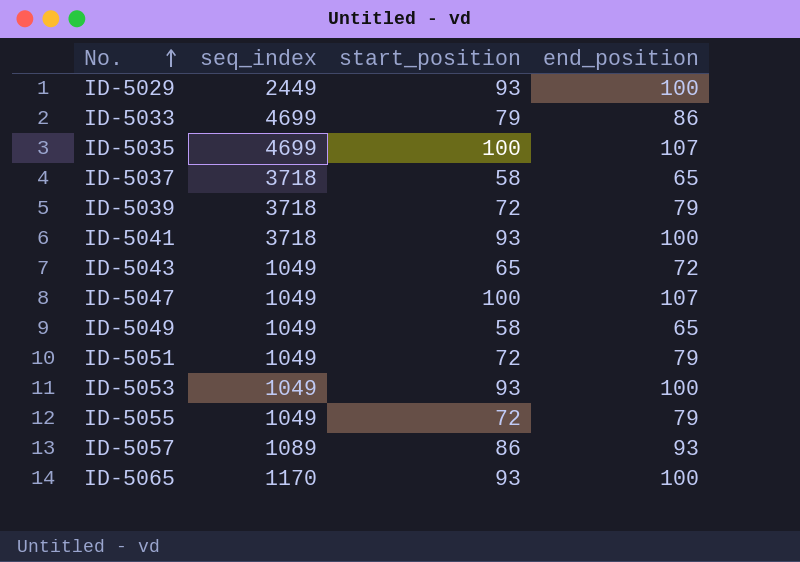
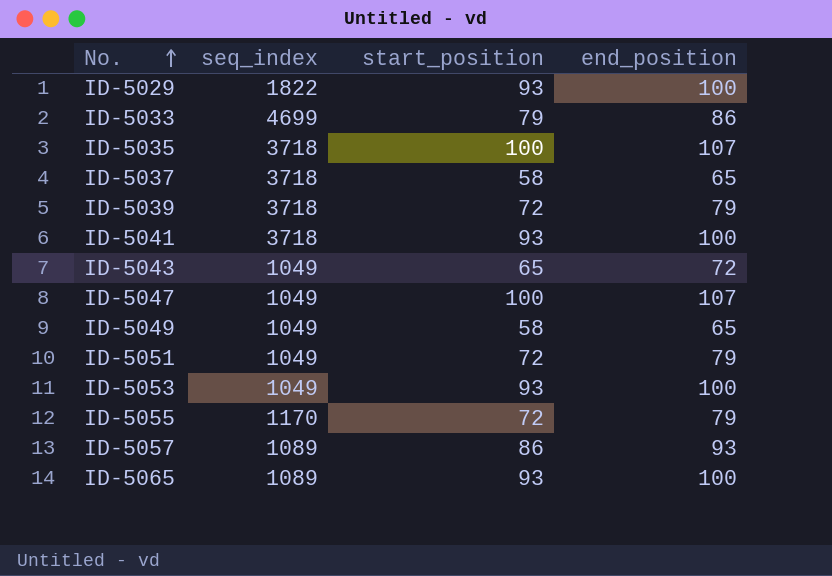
ID-5029 | seq_index: 2449 -> 1822
ID-5035 | seq_index: 4699 -> 3718
ID-5055 | seq_index: 1049 -> 1170
ID-5065 | seq_index: 1170 -> 1089

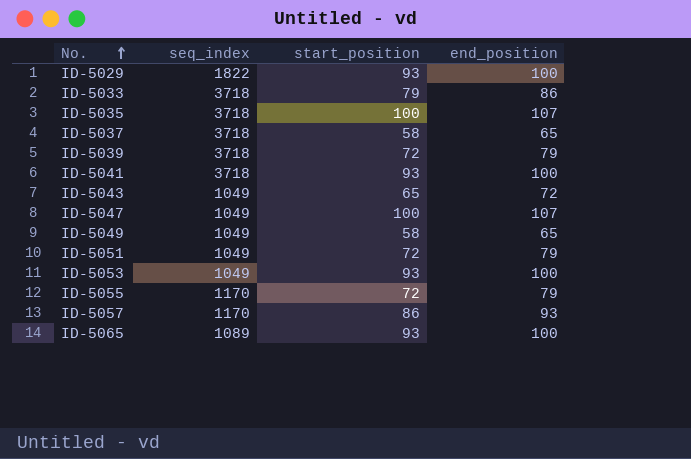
ID-5033 | seq_index: 4699 -> 3718
ID-5057 | seq_index: 1089 -> 1170

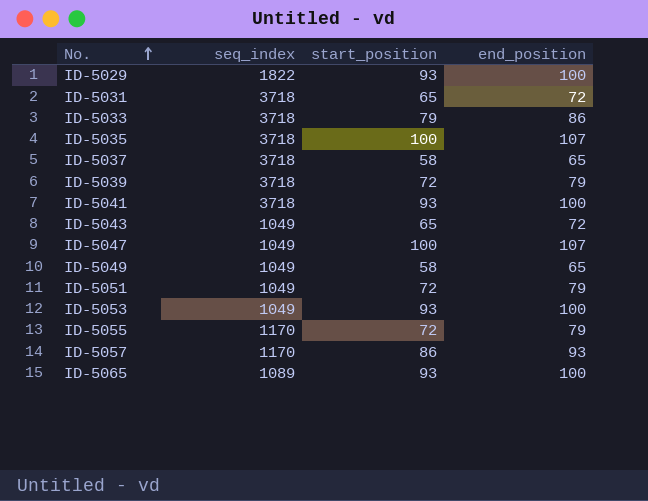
row ID-5031: none -> 3718 | 65 | 72

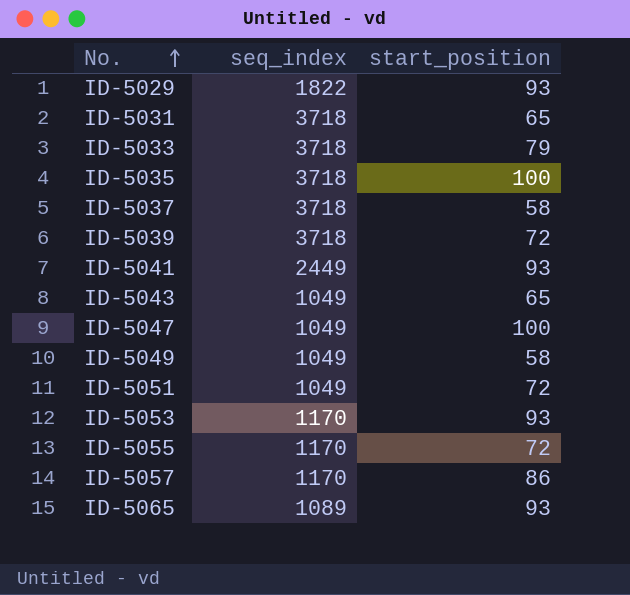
column end_position | position: 4 -> none
ID-5041 | seq_index: 3718 -> 2449
ID-5053 | seq_index: 1049 -> 1170

